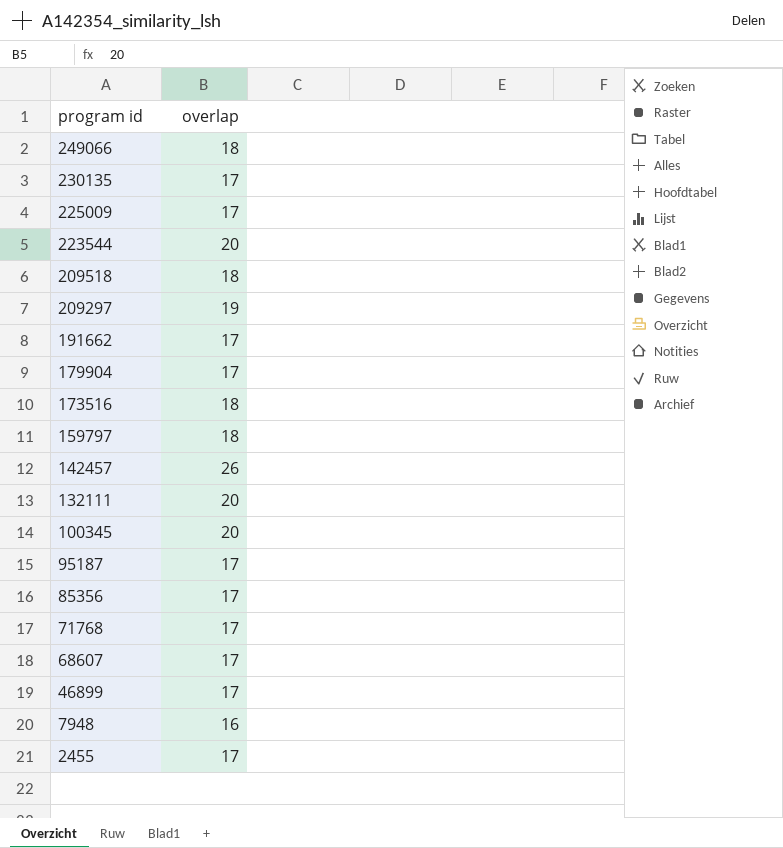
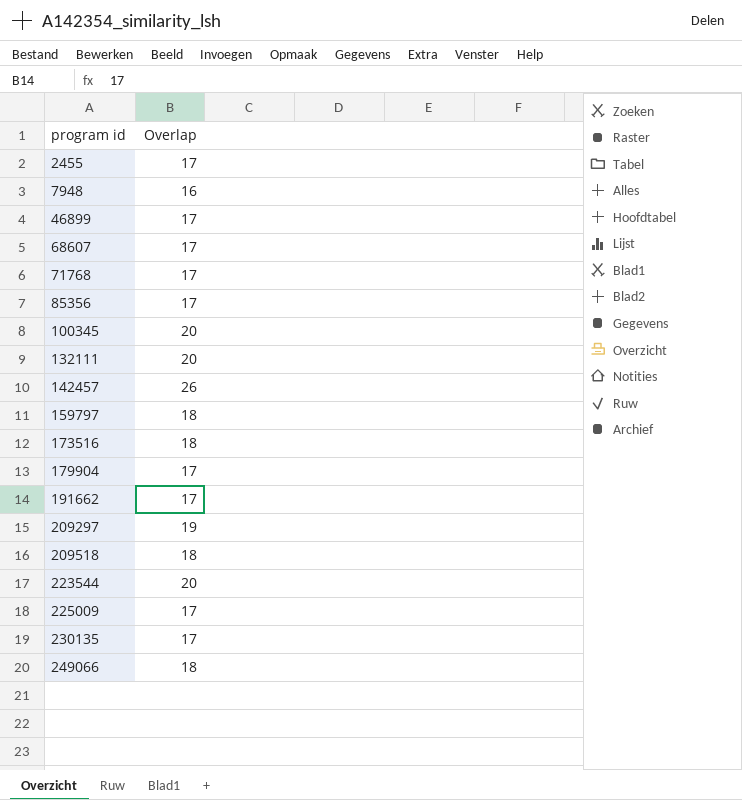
row order: program id descending -> program id ascending
column name: overlap -> Overlap
row 95187: 17 -> none

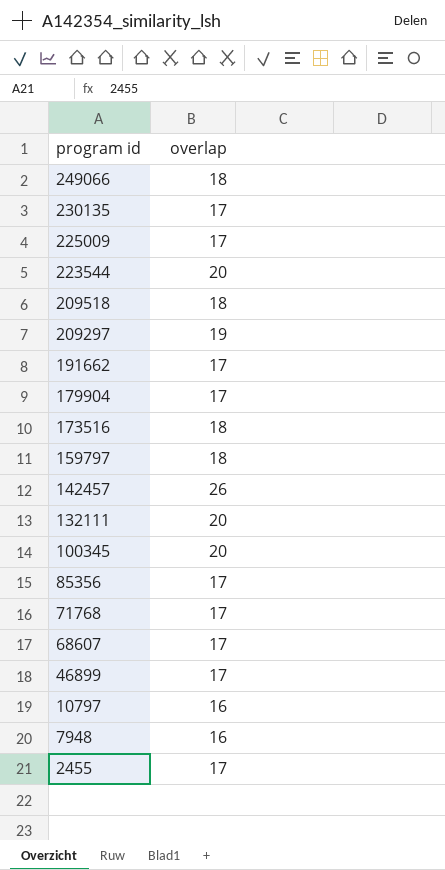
row order: program id ascending -> program id descending
column name: Overlap -> overlap
row 10797: none -> 16

